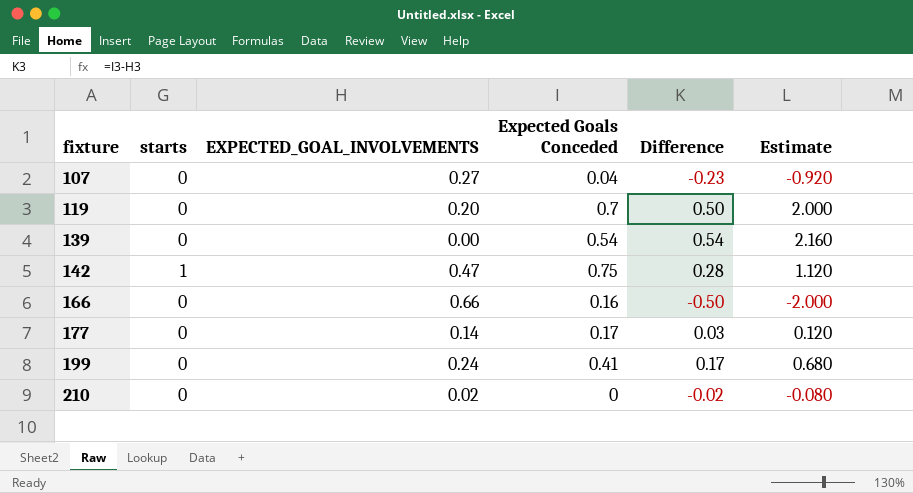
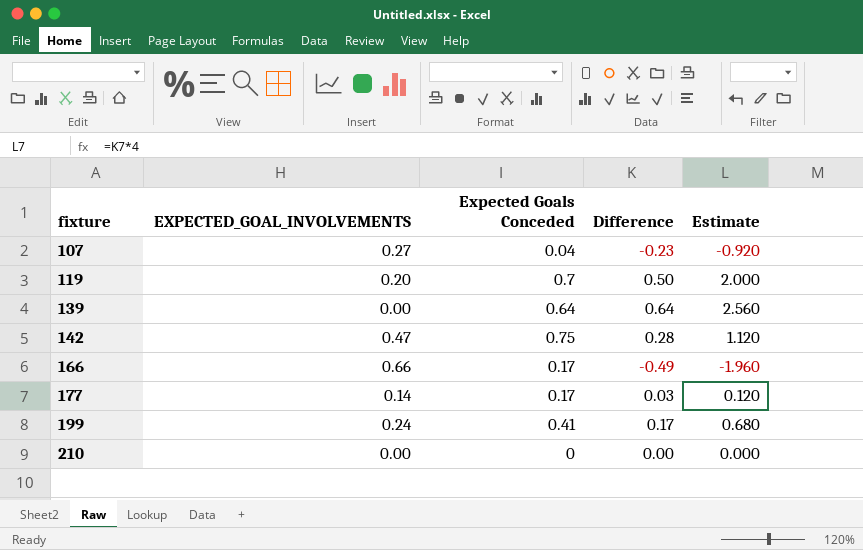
column starts | position: 2 -> none
139 | Expected Goals Conceded: 0.54 -> 0.64
139 | Difference: 0.54 -> 0.64
139 | Estimate: 2.160 -> 2.560
166 | Expected Goals Conceded: 0.16 -> 0.17
166 | Difference: -0.50 -> -0.49
166 | Estimate: -2.000 -> -1.960
210 | EXPECTED_GOAL_INVOLVEMENTS: 0.02 -> 0.00
210 | Difference: -0.02 -> 0.00
210 | Estimate: -0.080 -> 0.000

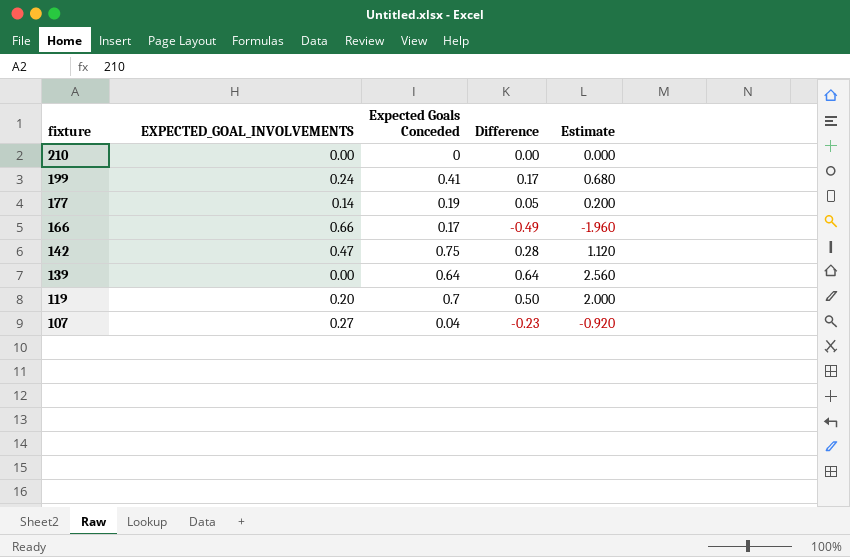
row order: fixture ascending -> fixture descending
177 | Expected Goals Conceded: 0.17 -> 0.19
177 | Difference: 0.03 -> 0.05
177 | Estimate: 0.120 -> 0.200

